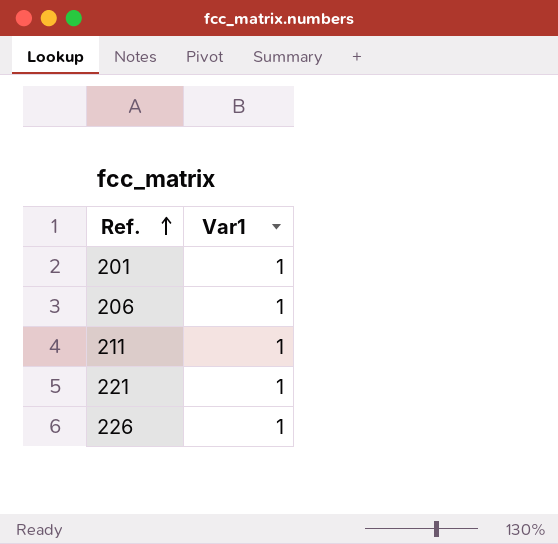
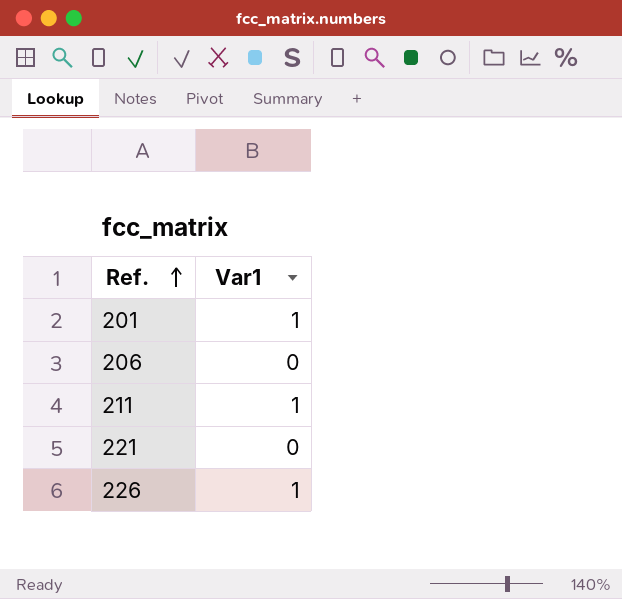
206 | Var1: 1 -> 0
221 | Var1: 1 -> 0

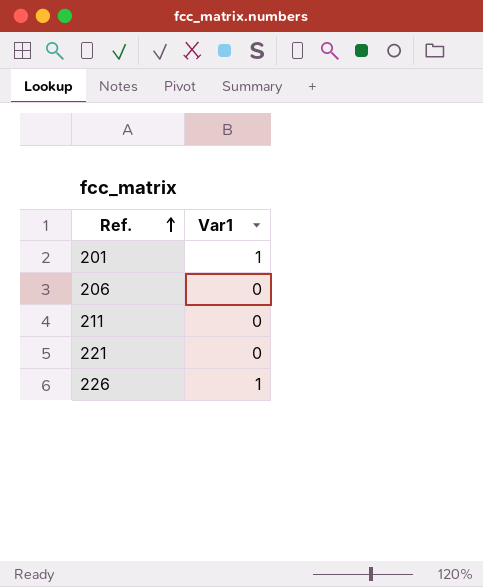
211 | Var1: 1 -> 0

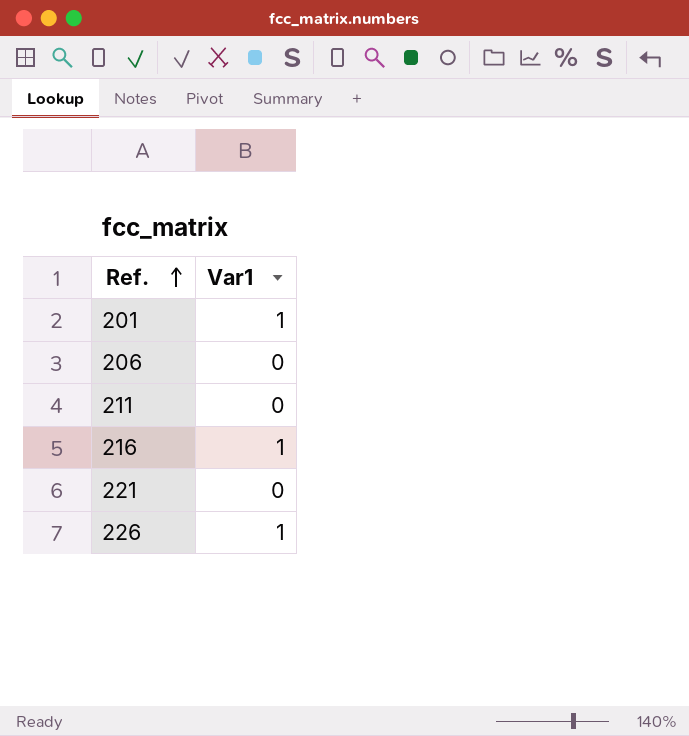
row 216: none -> 1

